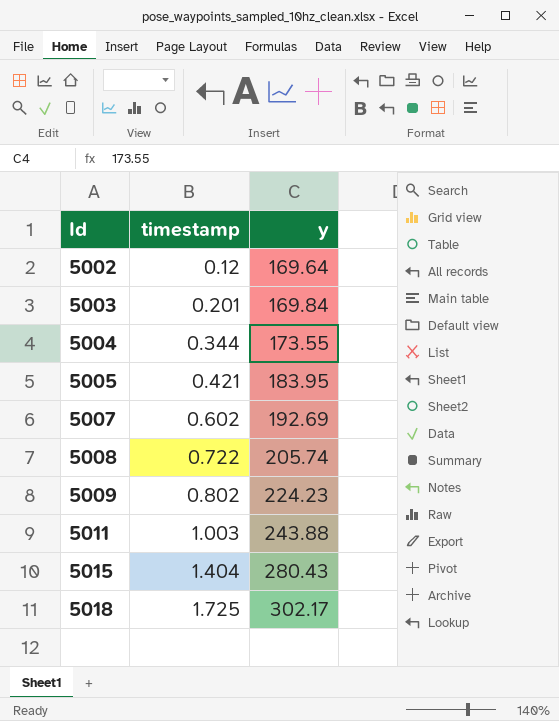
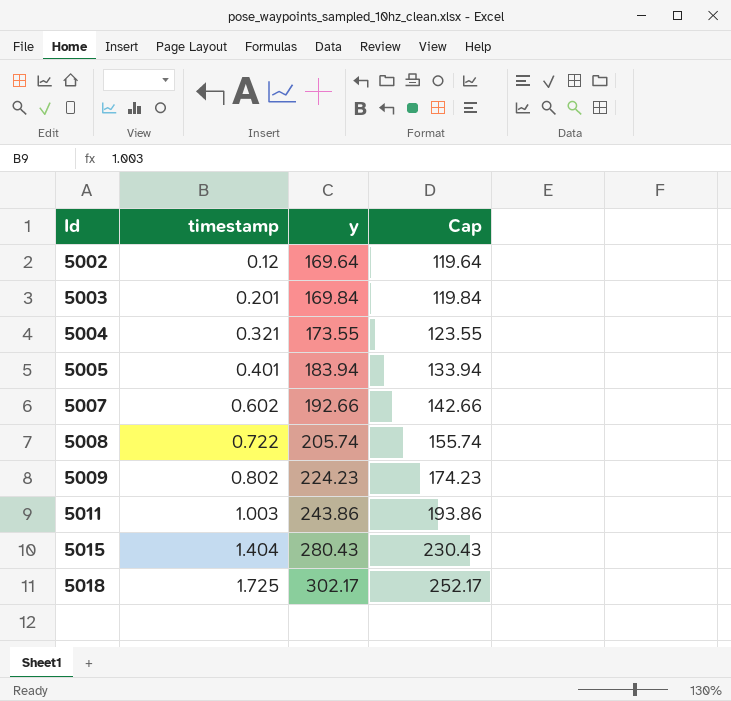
column Cap | formula: none -> [y] - 50
5004 | timestamp: 0.344 -> 0.321
5005 | timestamp: 0.421 -> 0.401
5005 | y: 183.95 -> 183.94
5007 | y: 192.69 -> 192.66
5011 | y: 243.88 -> 243.86

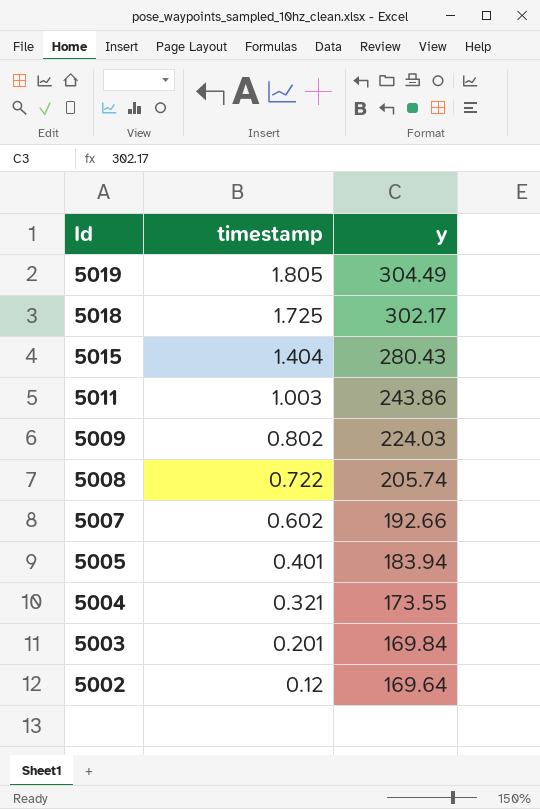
row order: Id ascending -> Id descending
column Cap | formula: [y] - 50 -> none
row 5019: none -> 1.805 | 304.49
5009 | y: 224.23 -> 224.03

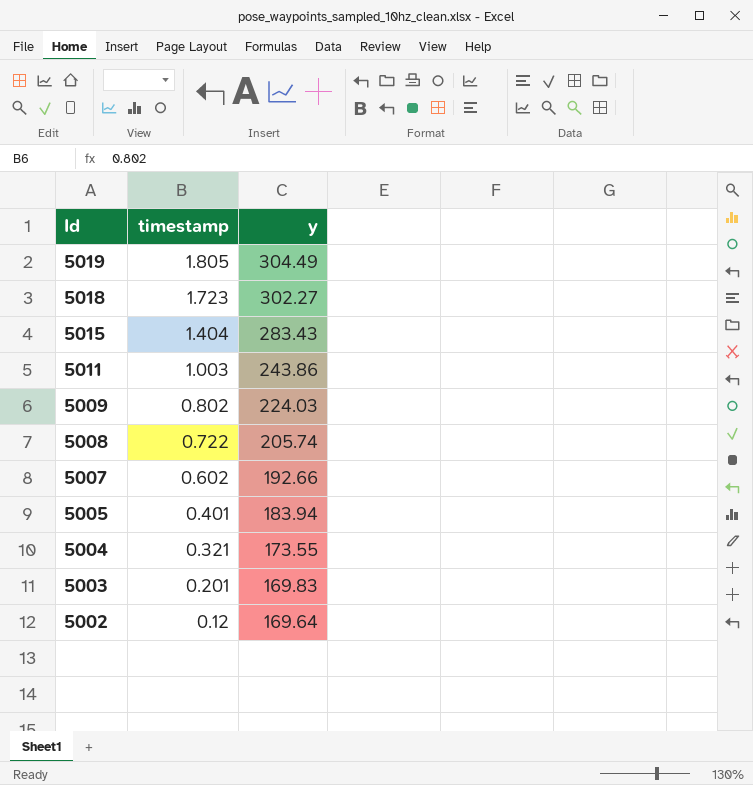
5018 | timestamp: 1.725 -> 1.723
5018 | y: 302.17 -> 302.27
5015 | y: 280.43 -> 283.43
5003 | y: 169.84 -> 169.83

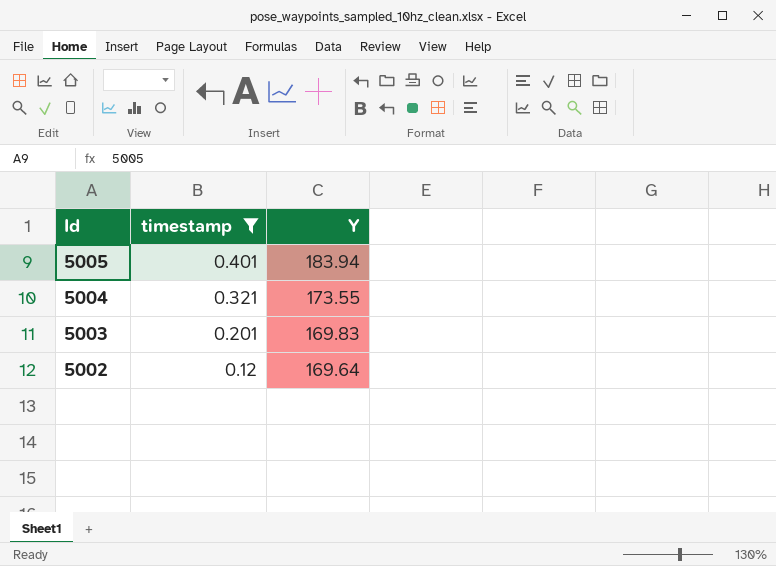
filter: none -> timestamp <= 0.401
column name: y -> Y

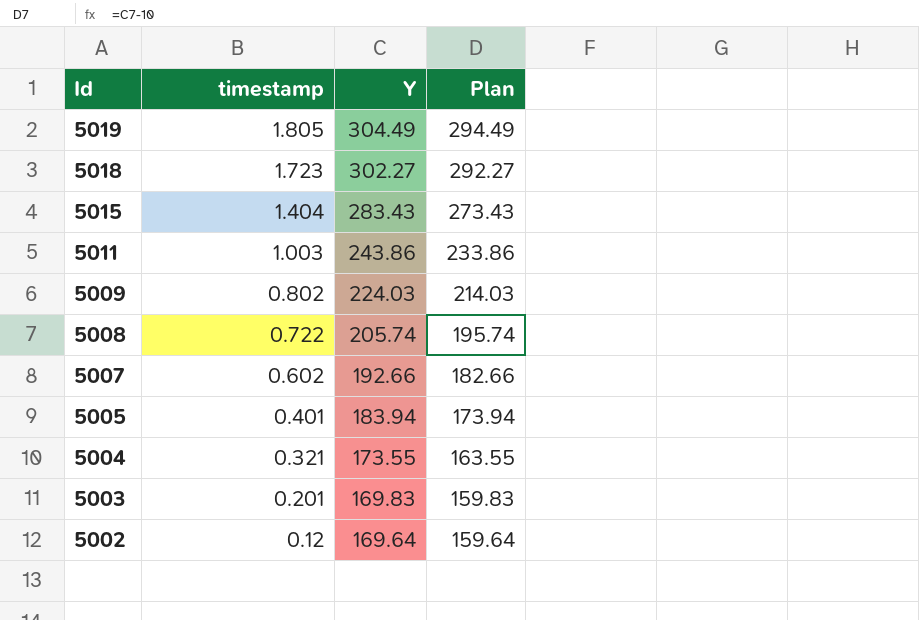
filter: timestamp <= 0.401 -> none
column Plan | formula: none -> [Y] - 10

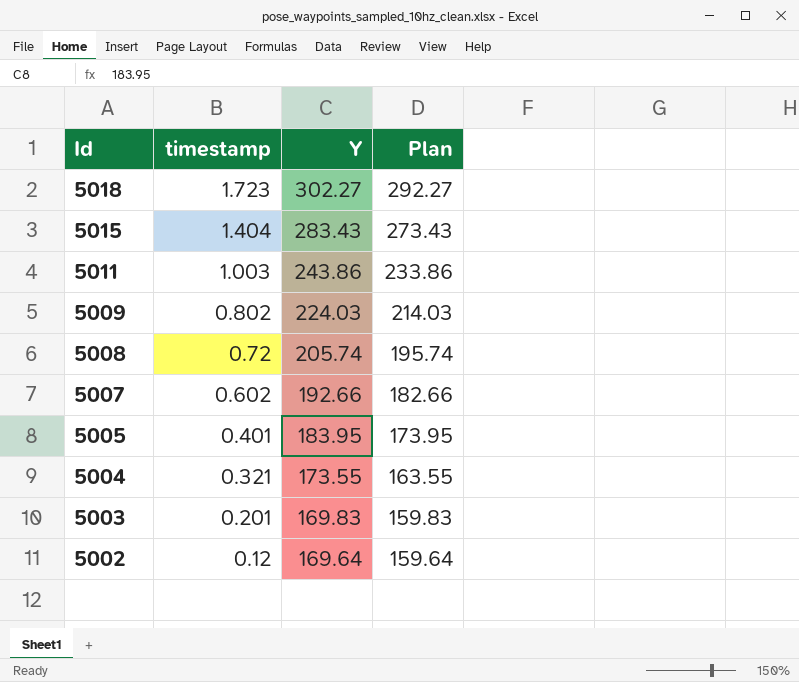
row 5019: 1.805 | 304.49 | 294.49 -> none
5008 | timestamp: 0.722 -> 0.72
5005 | Y: 183.94 -> 183.95
5005 | Plan: 173.94 -> 173.95

